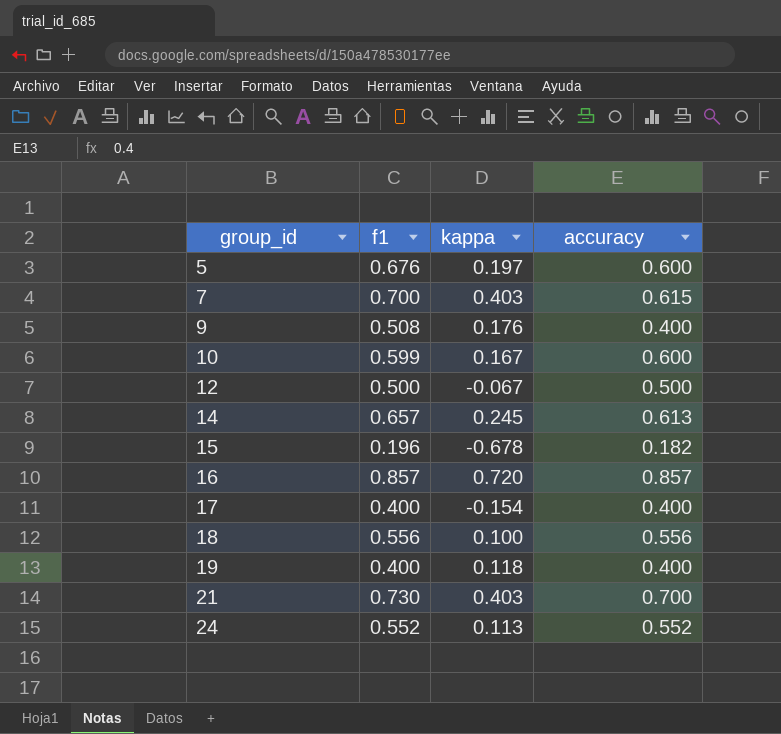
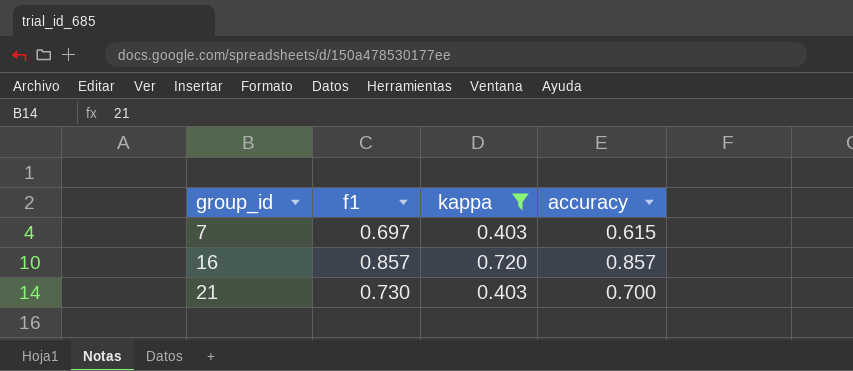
filter: none -> kappa >= 0.403
7 | f1: 0.700 -> 0.697

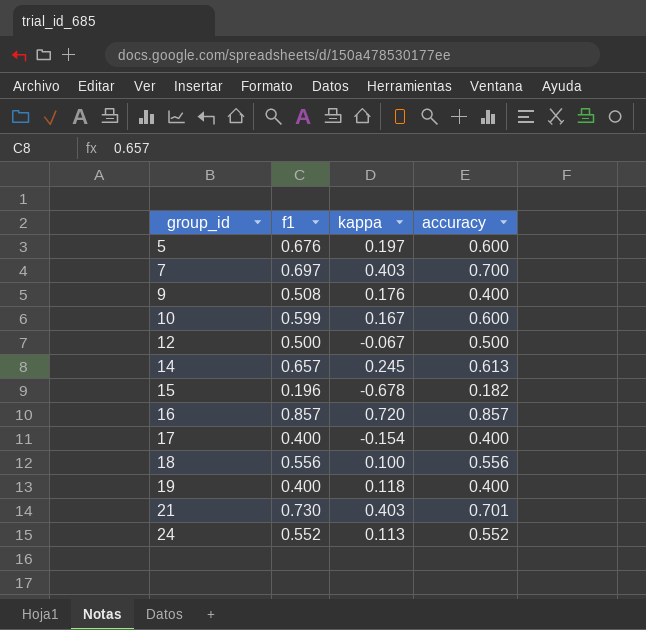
filter: kappa >= 0.403 -> none
7 | accuracy: 0.615 -> 0.700
21 | accuracy: 0.700 -> 0.701

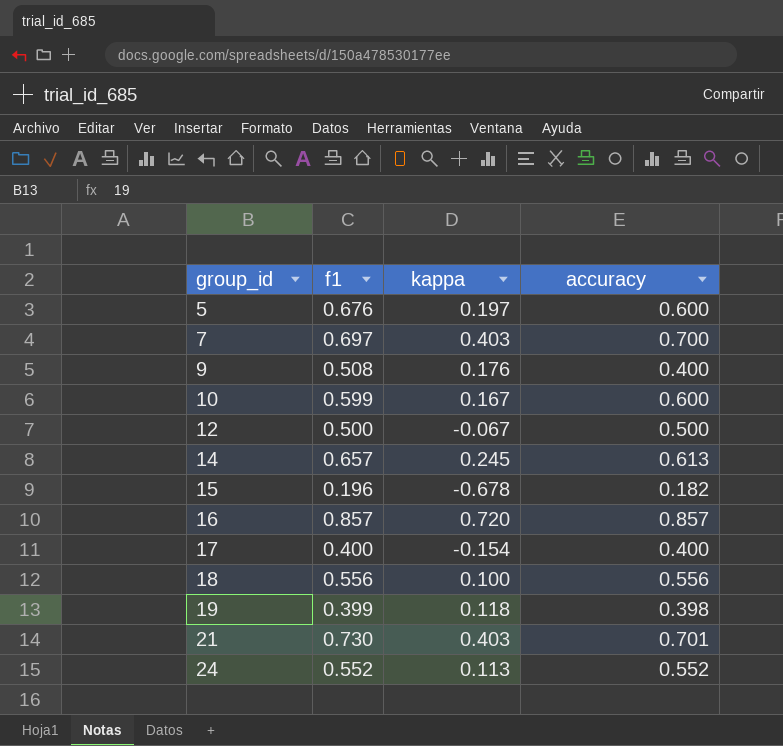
19 | f1: 0.400 -> 0.399
19 | accuracy: 0.400 -> 0.398

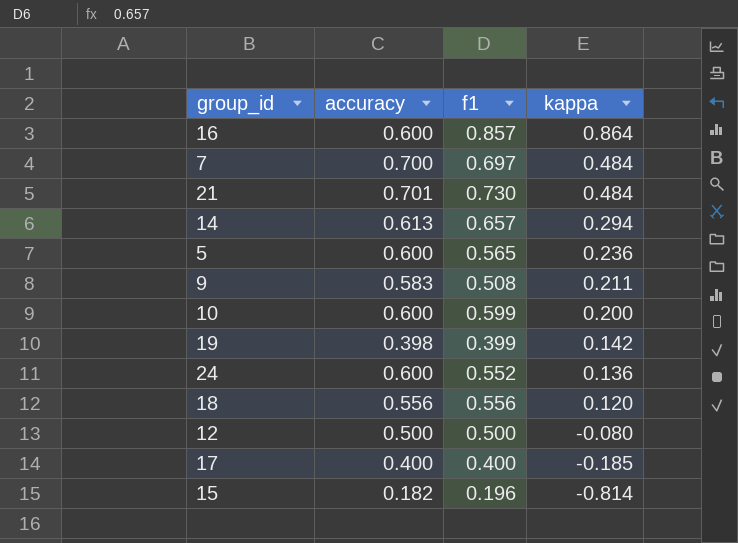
row order: group_id ascending -> kappa descending
column accuracy | position: 4 -> 2
16 | accuracy: 0.857 -> 0.600
16 | kappa: 0.720 -> 0.864
7 | kappa: 0.403 -> 0.484
21 | kappa: 0.403 -> 0.484
14 | kappa: 0.245 -> 0.294
5 | f1: 0.676 -> 0.565
5 | kappa: 0.197 -> 0.236
9 | accuracy: 0.400 -> 0.583
9 | kappa: 0.176 -> 0.211
10 | kappa: 0.167 -> 0.200
19 | kappa: 0.118 -> 0.142
24 | accuracy: 0.552 -> 0.600
24 | kappa: 0.113 -> 0.136
18 | kappa: 0.100 -> 0.120
12 | kappa: -0.067 -> -0.080
17 | kappa: -0.154 -> -0.185
15 | kappa: -0.678 -> -0.814

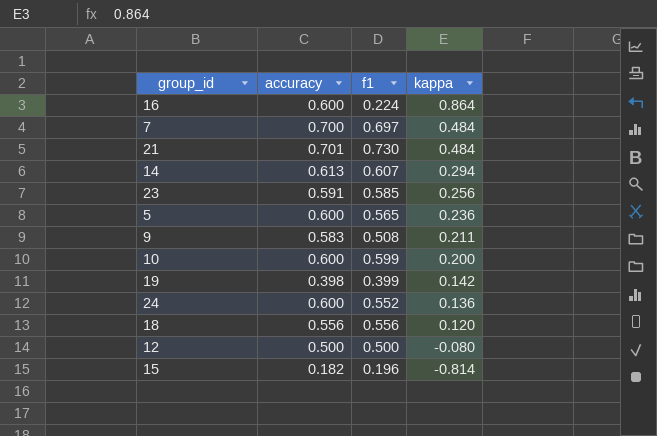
row 17: 0.400 | 0.400 | -0.185 -> none
16 | f1: 0.857 -> 0.224
14 | f1: 0.657 -> 0.607
row 23: none -> 0.591 | 0.585 | 0.256

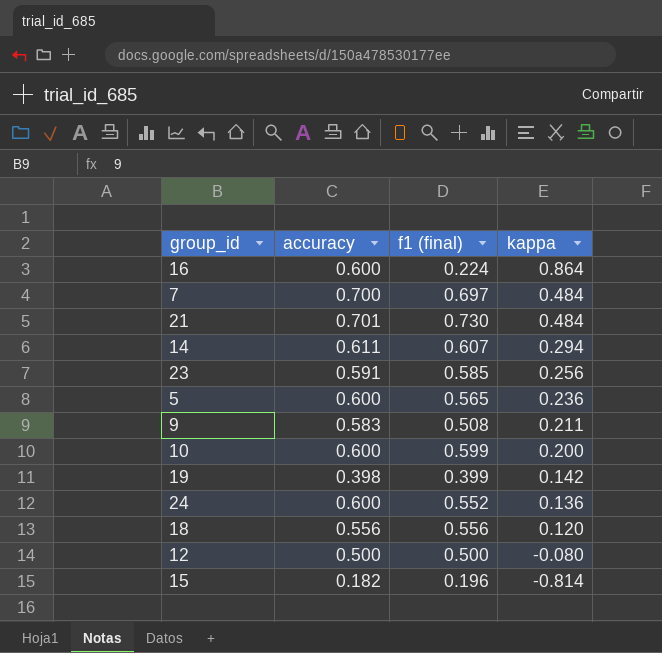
column name: f1 -> f1 (final)
14 | accuracy: 0.613 -> 0.611

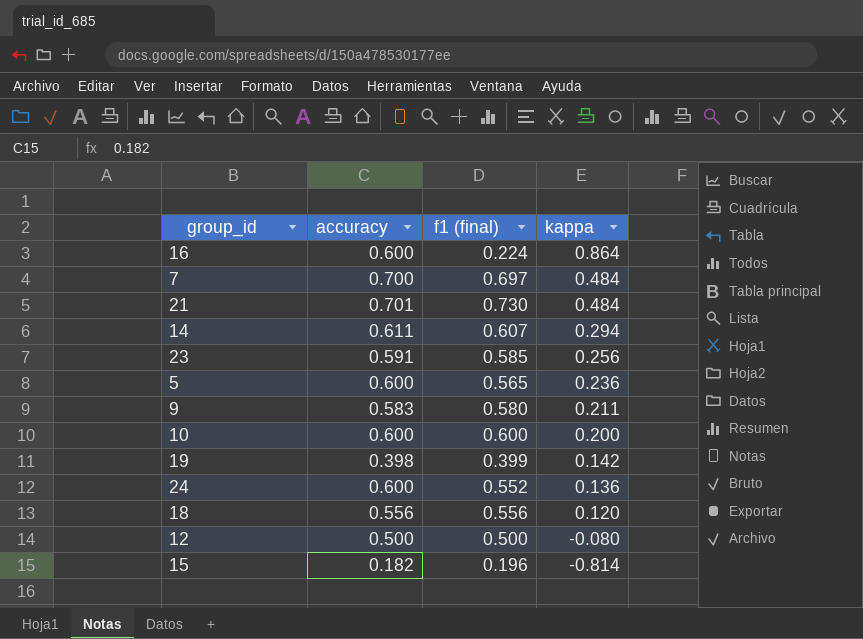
9 | f1 (final): 0.508 -> 0.580
10 | f1 (final): 0.599 -> 0.600

